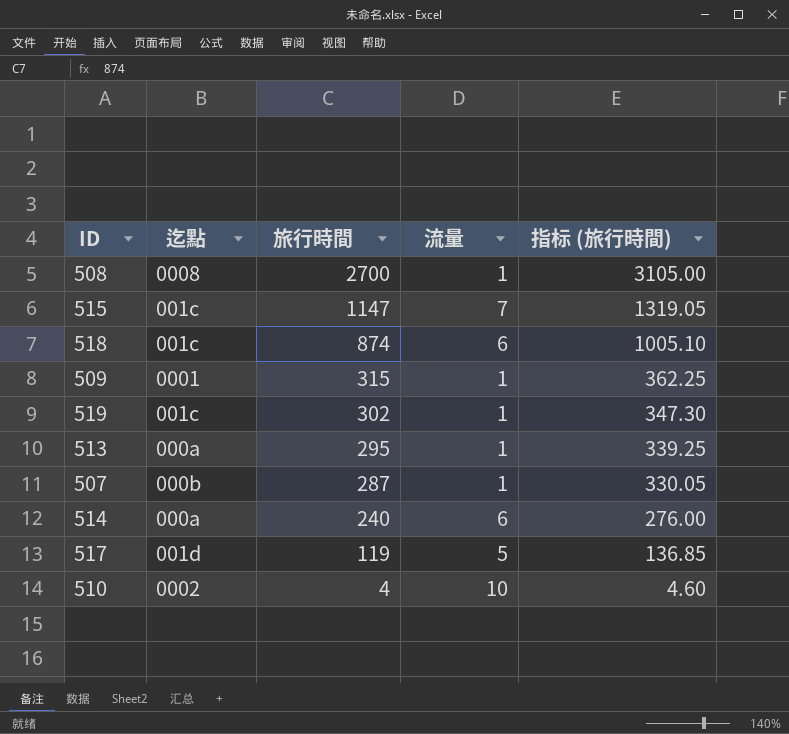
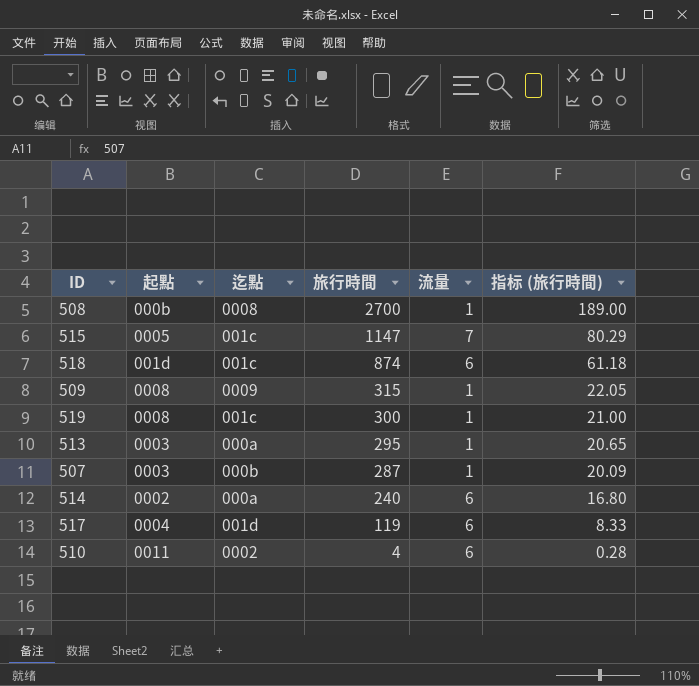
column 起點 | position: none -> 2
column 指标 (旅行時間) | formula: [旅行時間] * 1.15 -> [旅行時間] * 0.07
509 | 迄點: 0001 -> 0009
519 | 旅行時間: 302 -> 300
517 | 流量: 5 -> 6
510 | 流量: 10 -> 6

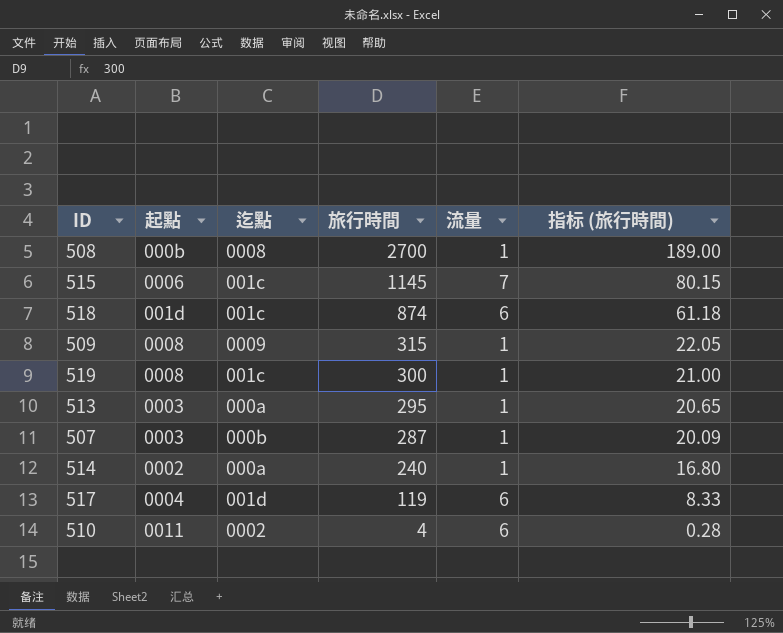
515 | 起點: 0005 -> 0006
515 | 旅行時間: 1147 -> 1145
515 | 指标 (旅行時間): 80.29 -> 80.15
514 | 流量: 6 -> 1

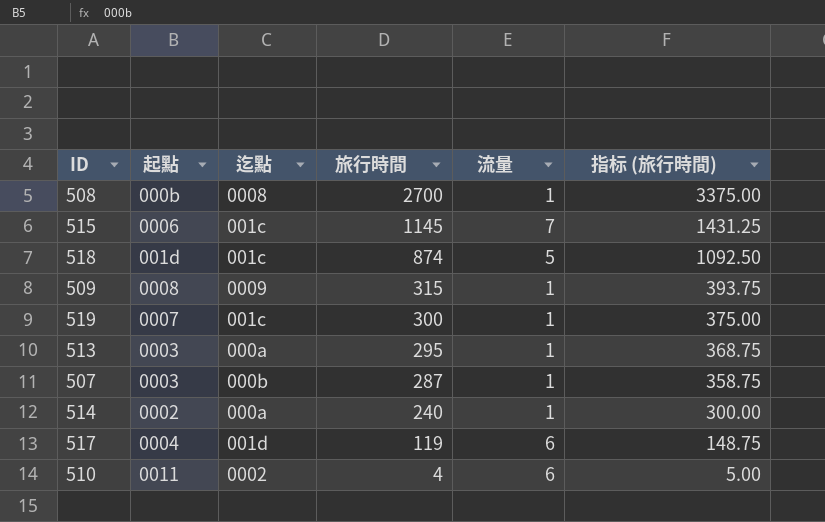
column 指标 (旅行時間) | formula: [旅行時間] * 0.07 -> [旅行時間] * 1.25
518 | 流量: 6 -> 5
519 | 起點: 0008 -> 0007

